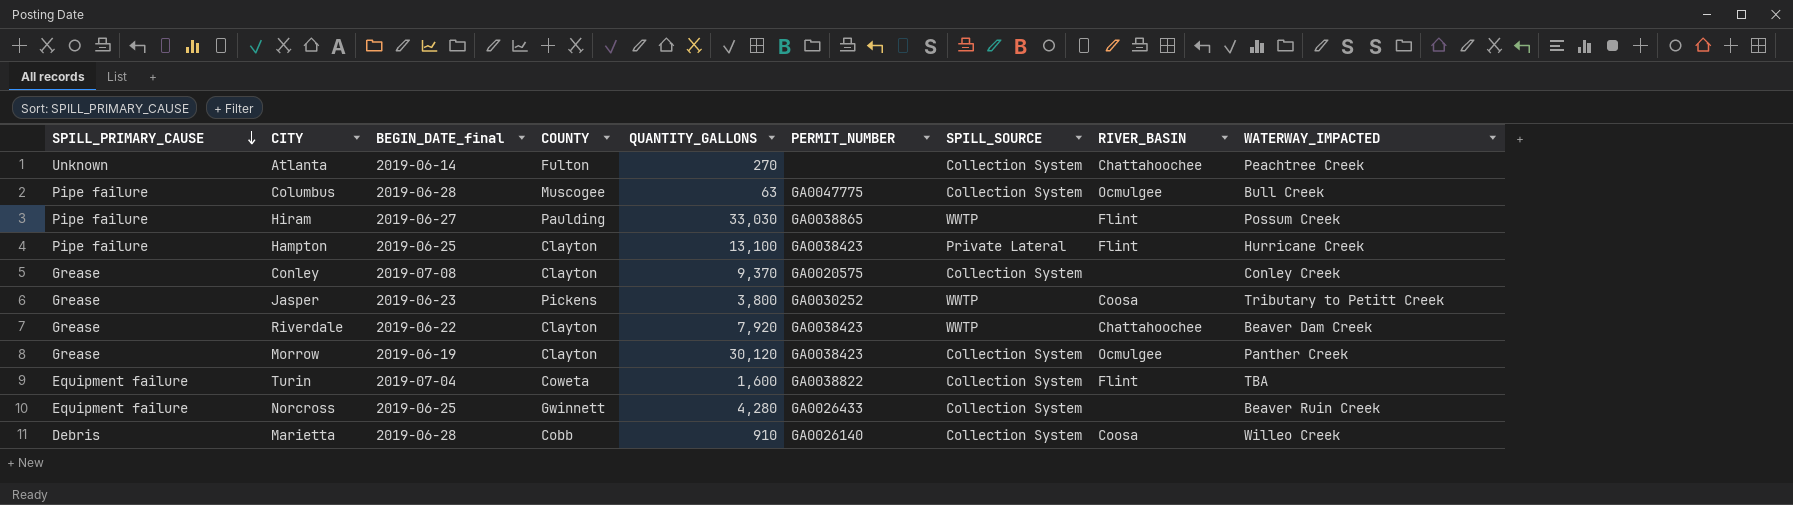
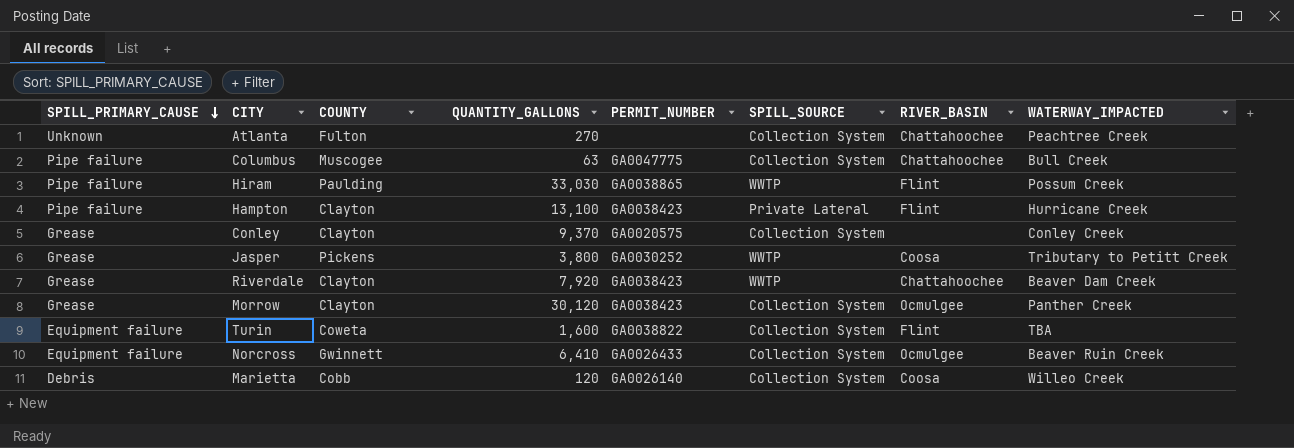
column BEGIN_DATE_final | position: 3 -> none
Columbus | RIVER_BASIN: Ocmulgee -> Chattahoochee
Norcross | QUANTITY_GALLONS: 4,280 -> 6,410
Norcross | RIVER_BASIN: none -> Ocmulgee
Marietta | QUANTITY_GALLONS: 910 -> 120

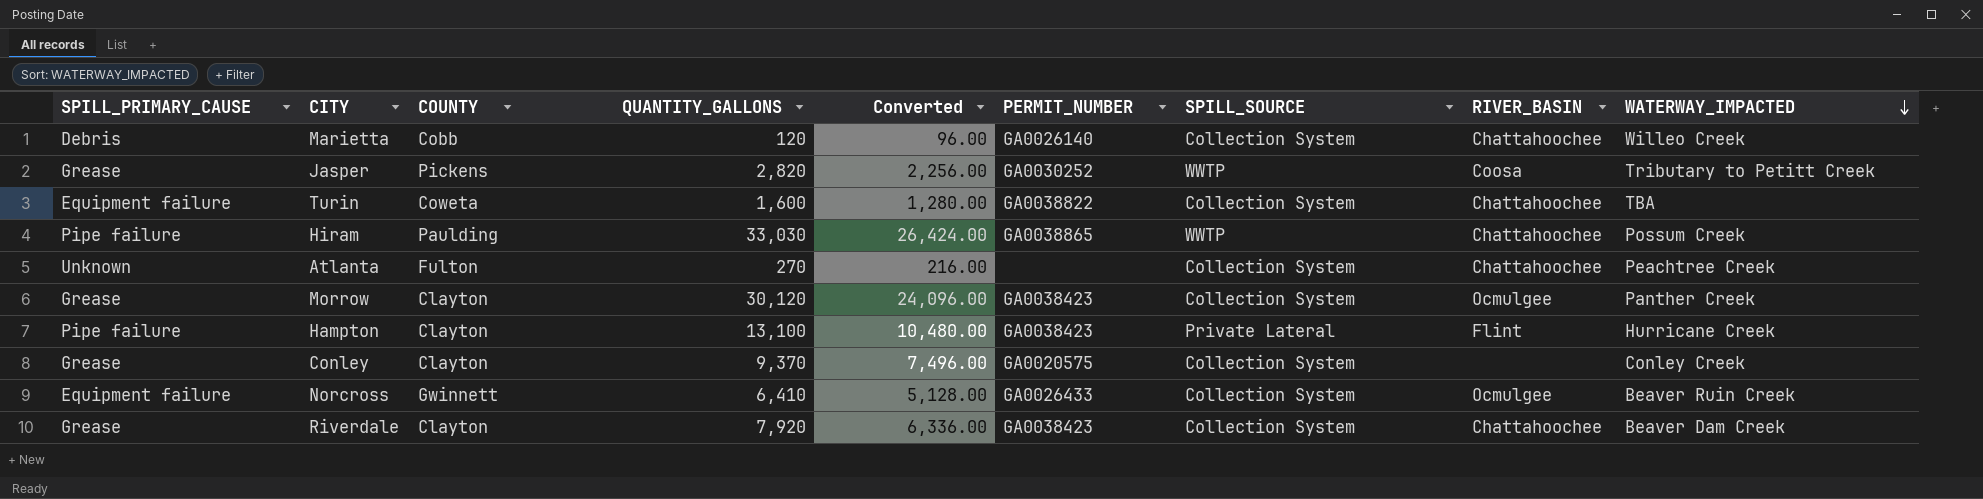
row order: SPILL_PRIMARY_CAUSE descending -> WATERWAY_IMPACTED descending
column Converted | formula: none -> [QUANTITY_GALLONS] * 0.8
row Columbus: Pipe failure | Muscogee | 63 | GA0047775 | Collection System | Chattahoochee | Bull Creek -> none
Marietta | RIVER_BASIN: Coosa -> Chattahoochee
Jasper | QUANTITY_GALLONS: 3,800 -> 2,820
Turin | RIVER_BASIN: Flint -> Chattahoochee
Hiram | RIVER_BASIN: Flint -> Chattahoochee
Riverdale | SPILL_SOURCE: WWTP -> Collection System

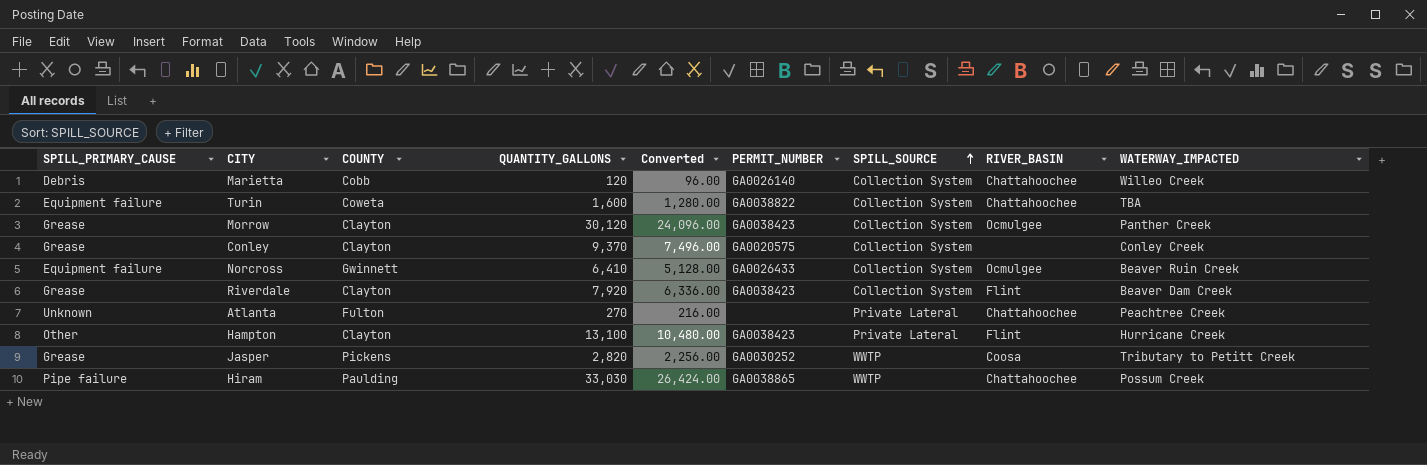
row order: WATERWAY_IMPACTED descending -> SPILL_SOURCE ascending
Riverdale | RIVER_BASIN: Chattahoochee -> Flint
Atlanta | SPILL_SOURCE: Collection System -> Private Lateral
Hampton | SPILL_PRIMARY_CAUSE: Pipe failure -> Other

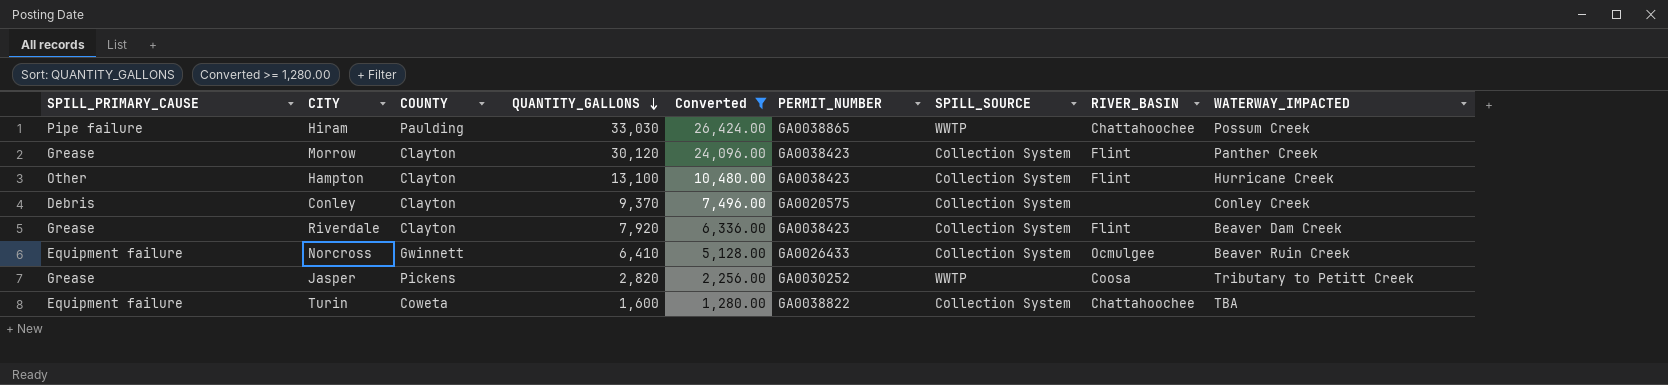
filter: none -> Converted >= 1,280.00
row order: SPILL_SOURCE ascending -> QUANTITY_GALLONS descending
Morrow | RIVER_BASIN: Ocmulgee -> Flint
Hampton | SPILL_SOURCE: Private Lateral -> Collection System
Conley | SPILL_PRIMARY_CAUSE: Grease -> Debris

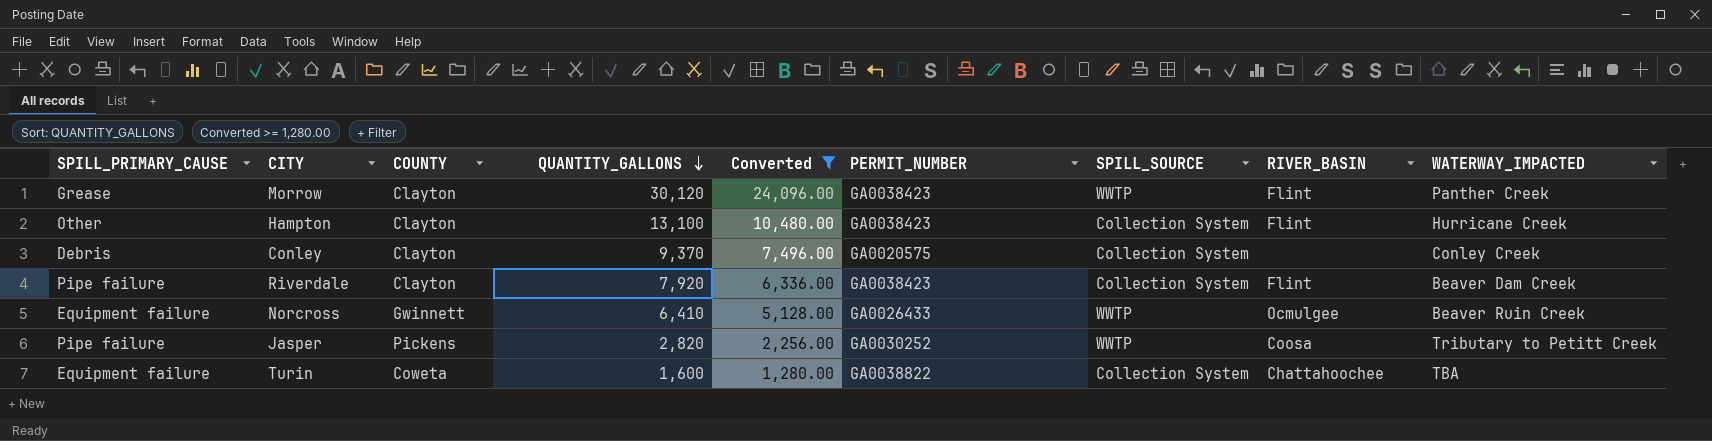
row Hiram: Pipe failure | Paulding | 33,030 | 26,424.00 | GA0038865 | WWTP | Chattahoochee | Possum Creek -> none
Morrow | SPILL_SOURCE: Collection System -> WWTP
Riverdale | SPILL_PRIMARY_CAUSE: Grease -> Pipe failure
Norcross | SPILL_SOURCE: Collection System -> WWTP
Jasper | SPILL_PRIMARY_CAUSE: Grease -> Pipe failure

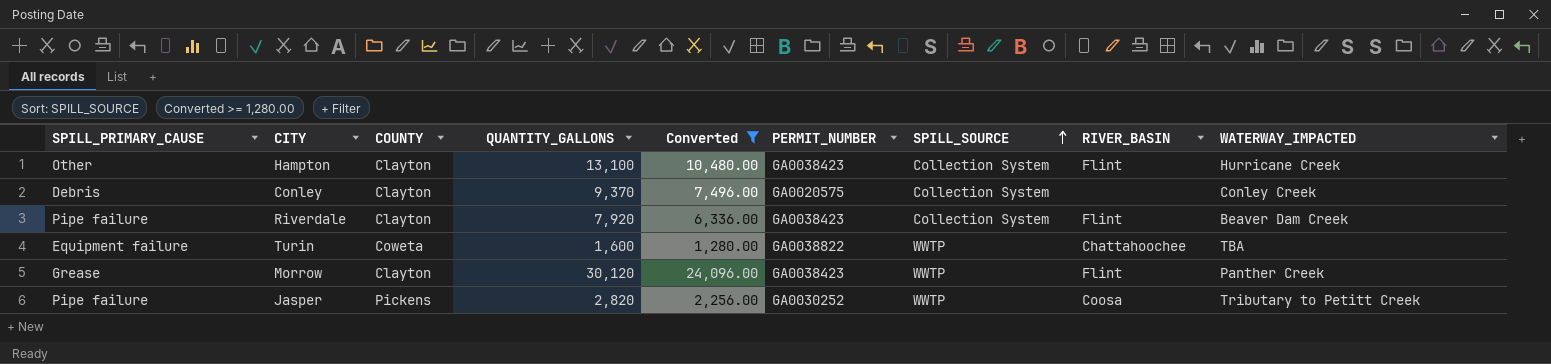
row order: QUANTITY_GALLONS descending -> SPILL_SOURCE ascending
row Norcross: Equipment failure | Gwinnett | 6,410 | 5,128.00 | GA0026433 | WWTP | Ocmulgee | Beaver Ruin Creek -> none
Turin | SPILL_SOURCE: Collection System -> WWTP

